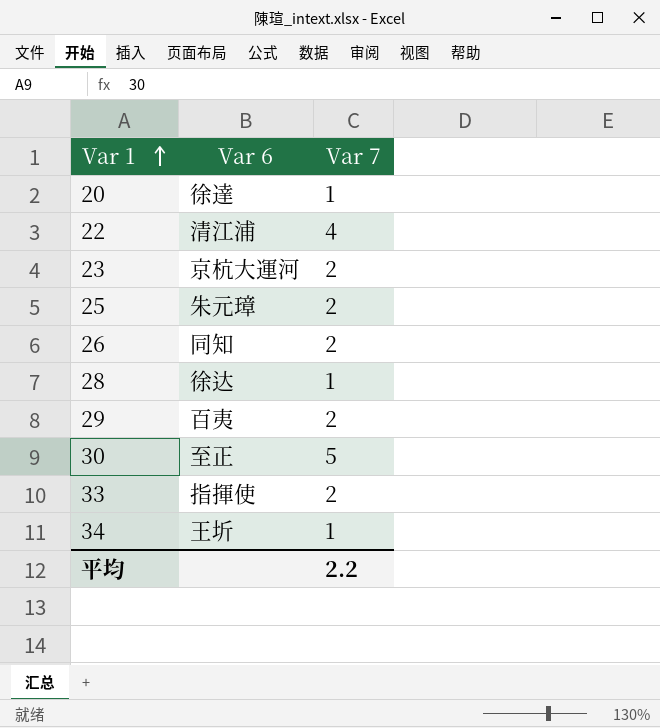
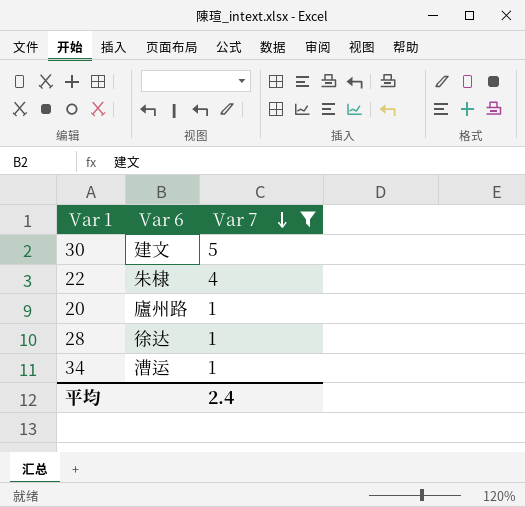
filter: none -> Var 7 != 2
row order: Var 1 ascending -> Var 7 descending
30 | Var 6: 至正 -> 建文
22 | Var 6: 清江浦 -> 朱棣
20 | Var 6: 徐達 -> 廬州路
34 | Var 6: 王圻 -> 漕运
平均 | Var 7: 2.2 -> 2.4

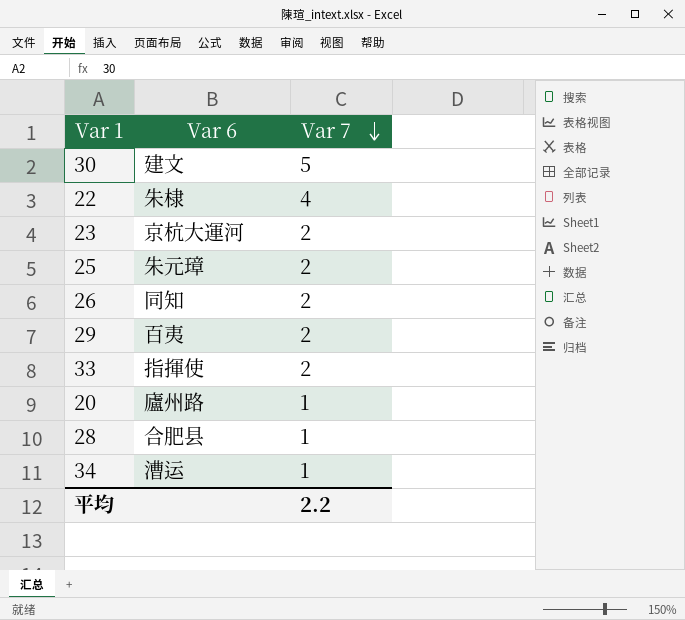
filter: Var 7 != 2 -> none
28 | Var 6: 徐达 -> 合肥县
平均 | Var 7: 2.4 -> 2.2

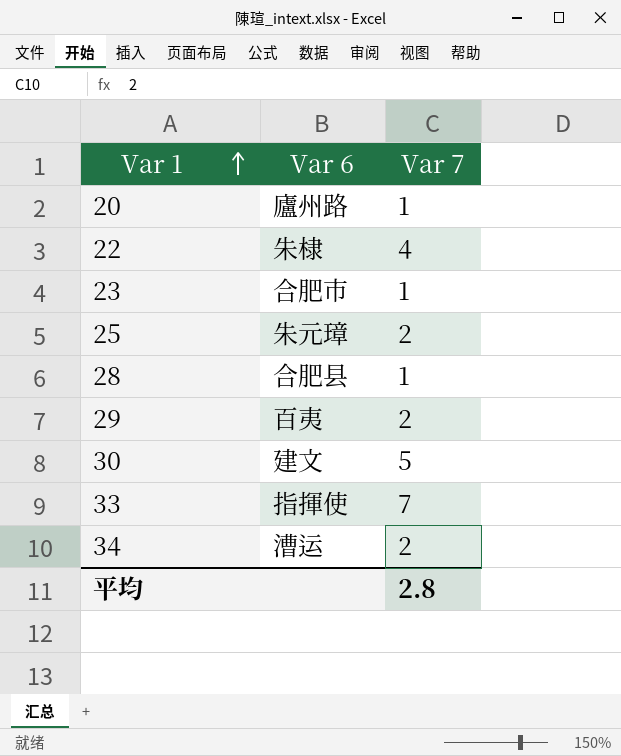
row order: Var 7 descending -> Var 1 ascending
row 26: 同知 | 2 -> none
23 | Var 6: 京杭大運河 -> 合肥市
23 | Var 7: 2 -> 1
33 | Var 7: 2 -> 7
34 | Var 7: 1 -> 2
平均 | Var 7: 2.2 -> 2.8

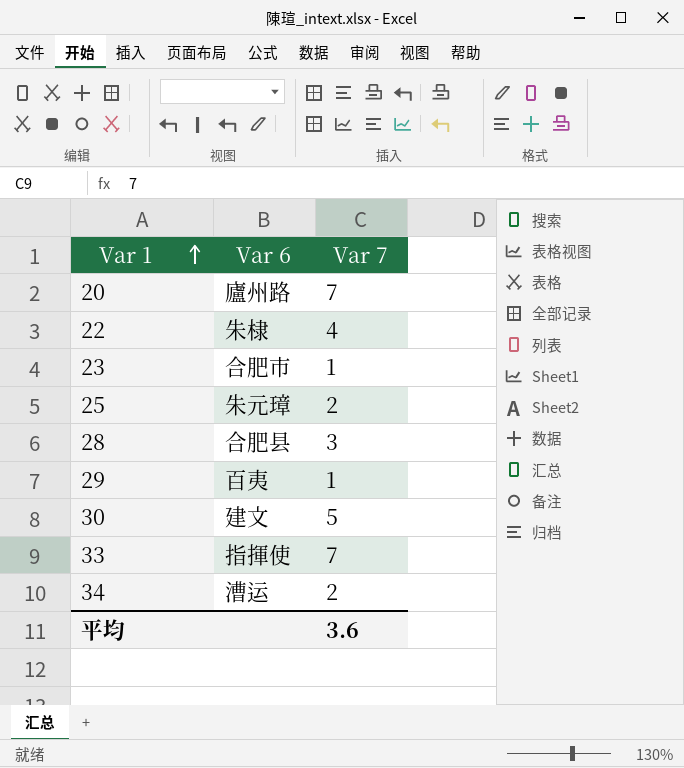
20 | Var 7: 1 -> 7
28 | Var 7: 1 -> 3
29 | Var 7: 2 -> 1
平均 | Var 7: 2.8 -> 3.6

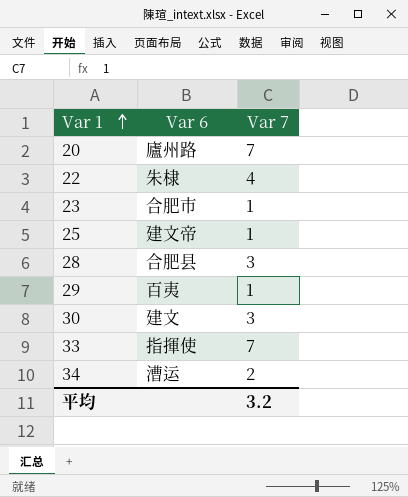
25 | Var 6: 朱元璋 -> 建文帝
25 | Var 7: 2 -> 1
30 | Var 7: 5 -> 3
平均 | Var 7: 3.6 -> 3.2

